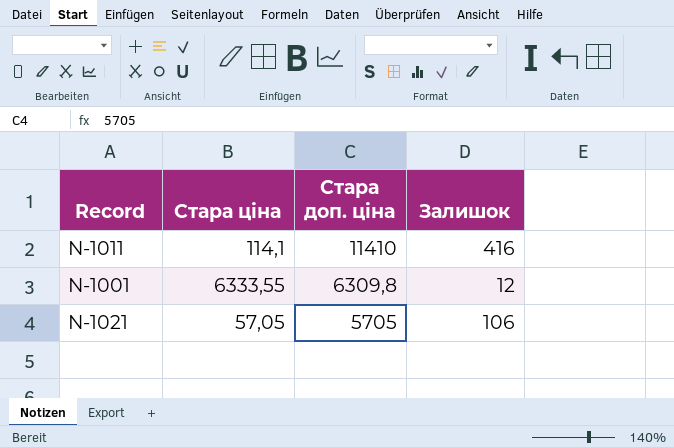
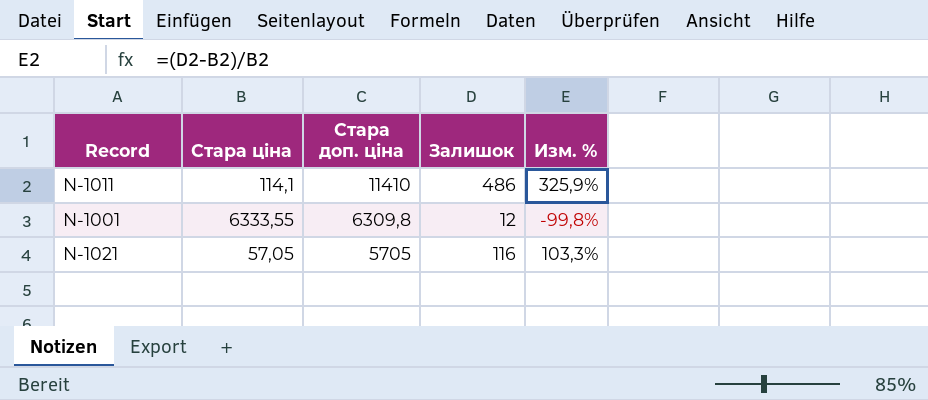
column Изм. % | formula: none -> ([Залишок] - [Стара ціна]) / [Стара ціна]
N-1011 | Залишок: 416 -> 486
N-1021 | Залишок: 106 -> 116

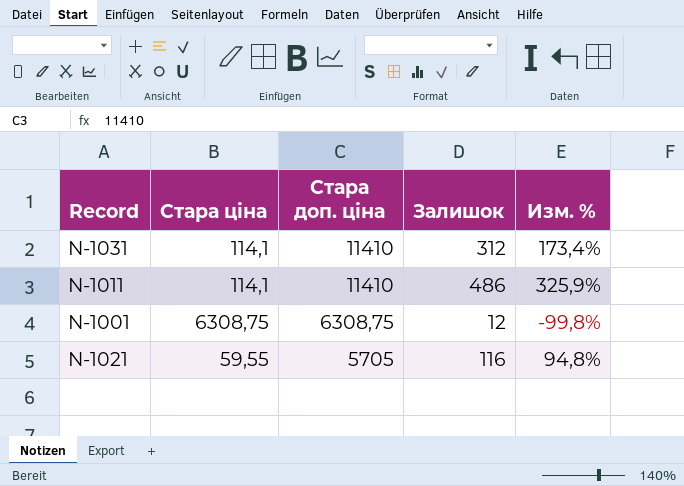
row N-1031: none -> 114,1 | 11410 | 312 | 173,4%
N-1001 | Стара ціна: 6333,55 -> 6308,75
N-1001 | Стара доп. ціна: 6309,8 -> 6308,75
N-1021 | Стара ціна: 57,05 -> 59,55
N-1021 | Изм. %: 103,3% -> 94,8%

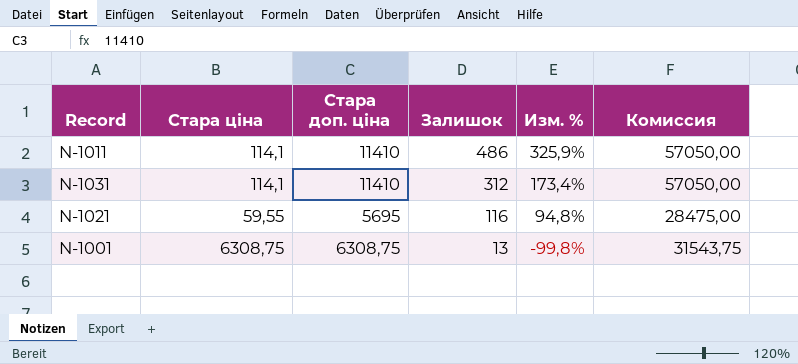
row order: Стара доп. ціна descending -> Залишок descending
column Комиссия | formula: none -> [Стара доп. ціна] * 5
N-1021 | Стара доп. ціна: 5705 -> 5695
N-1001 | Залишок: 12 -> 13

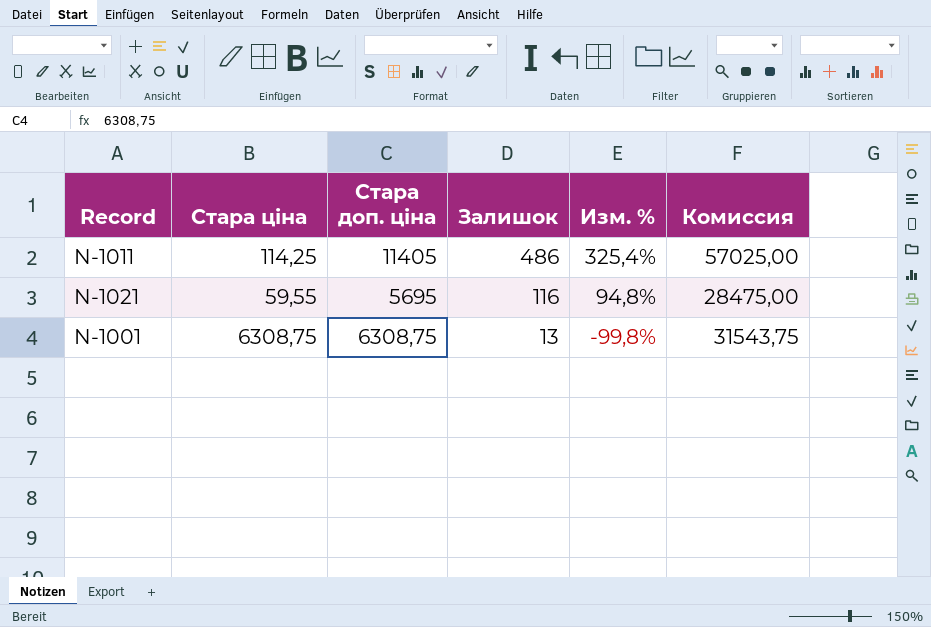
row N-1031: 114,1 | 11410 | 312 | 173,4% | 57050,00 -> none
N-1011 | Стара ціна: 114,1 -> 114,25
N-1011 | Стара доп. ціна: 11410 -> 11405
N-1011 | Изм. %: 325,9% -> 325,4%
N-1011 | Комиссия: 57050,00 -> 57025,00

